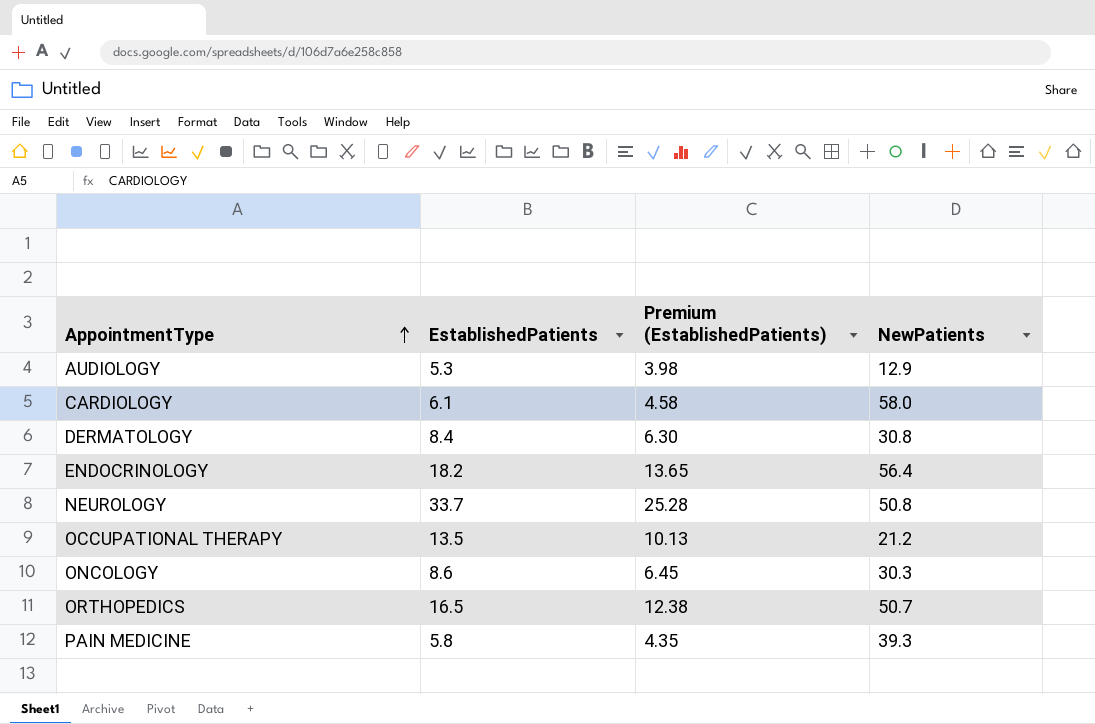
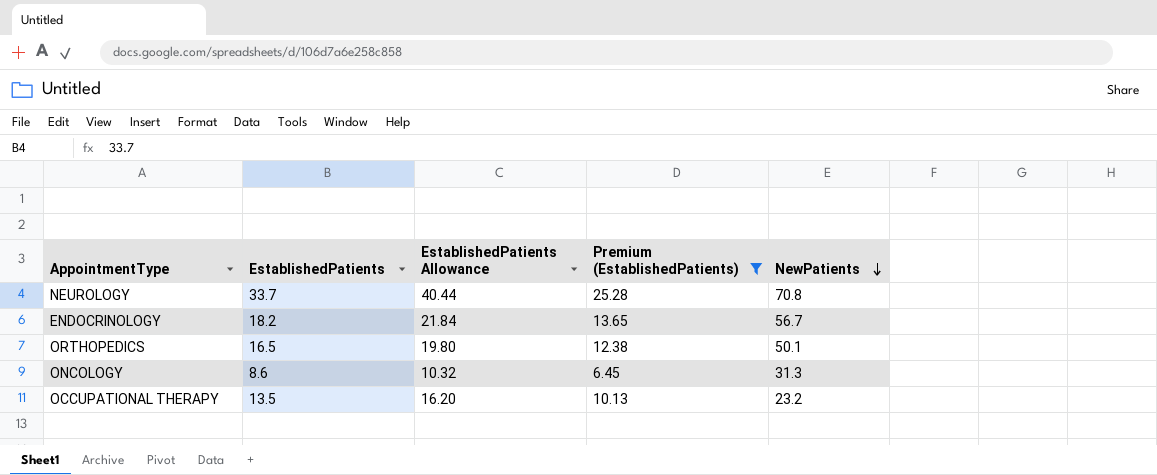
filter: none -> Premium (EstablishedPatients) >= 6.45
row order: AppointmentType ascending -> NewPatients descending
column EstablishedPatients Allowance | formula: none -> [EstablishedPatients] * 1.2
NEUROLOGY | NewPatients: 50.8 -> 70.8
ENDOCRINOLOGY | NewPatients: 56.4 -> 56.7
ORTHOPEDICS | NewPatients: 50.7 -> 50.1
ONCOLOGY | NewPatients: 30.3 -> 31.3
OCCUPATIONAL THERAPY | NewPatients: 21.2 -> 23.2

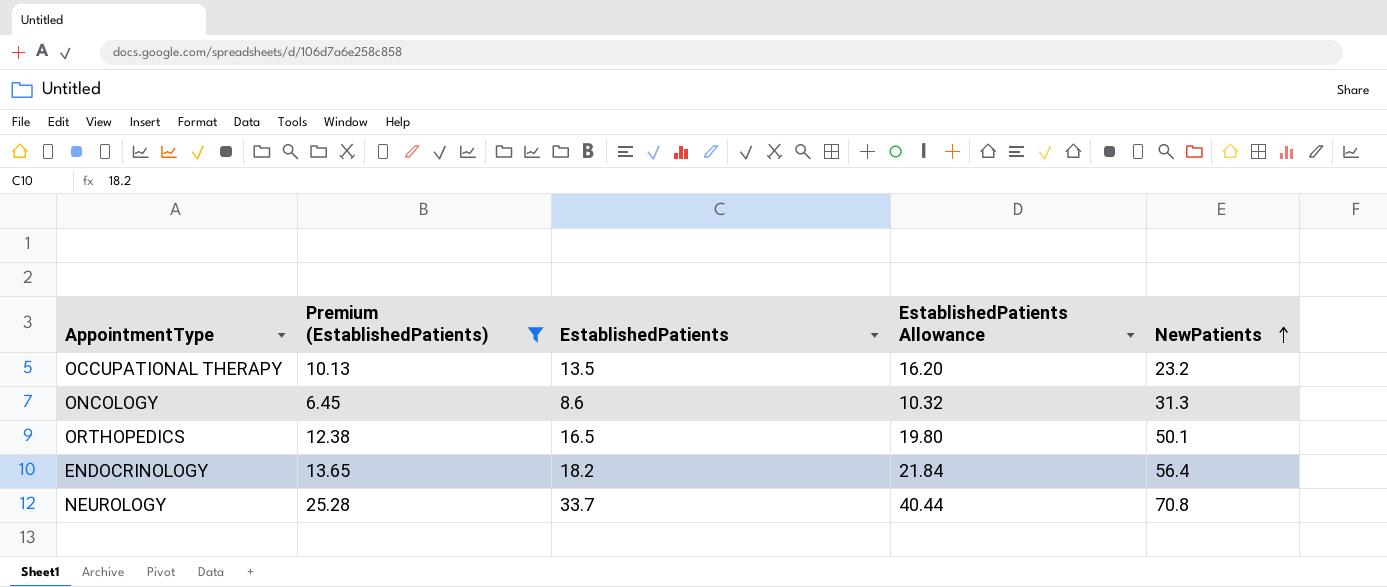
row order: NewPatients descending -> NewPatients ascending
column Premium (EstablishedPatients) | position: 4 -> 2
ENDOCRINOLOGY | NewPatients: 56.7 -> 56.4

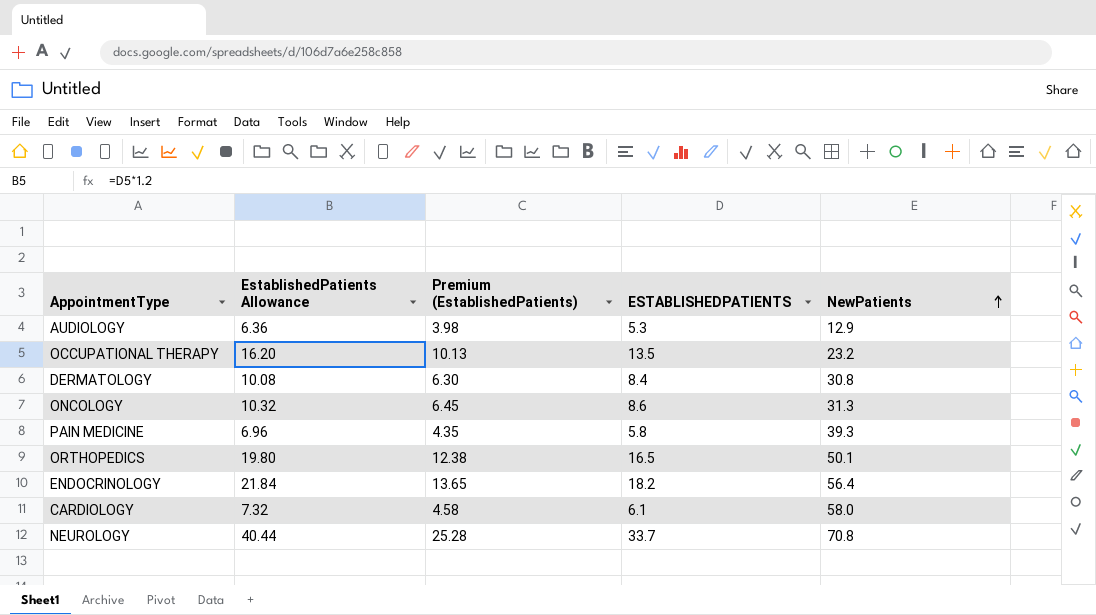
filter: Premium (EstablishedPatients) >= 6.45 -> none
column EstablishedPatients Allowance | position: 4 -> 2
column name: EstablishedPatients -> ESTABLISHEDPATIENTS

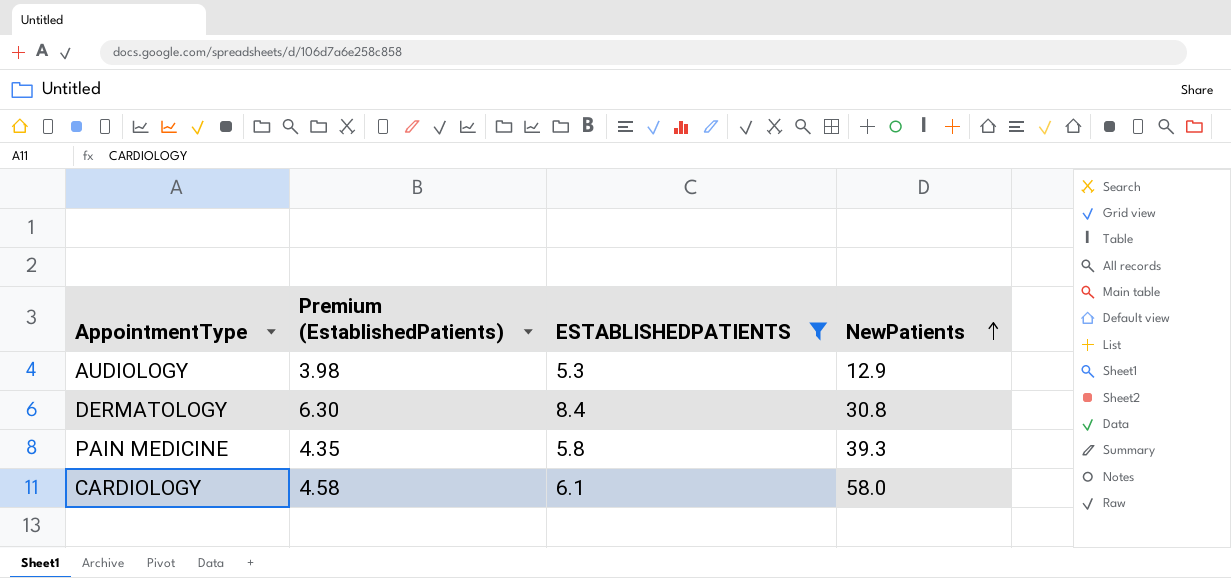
filter: none -> ESTABLISHEDPATIENTS <= 8.4
column EstablishedPatients Allowance | formula: [ESTABLISHEDPATIENTS] * 1.2 -> none

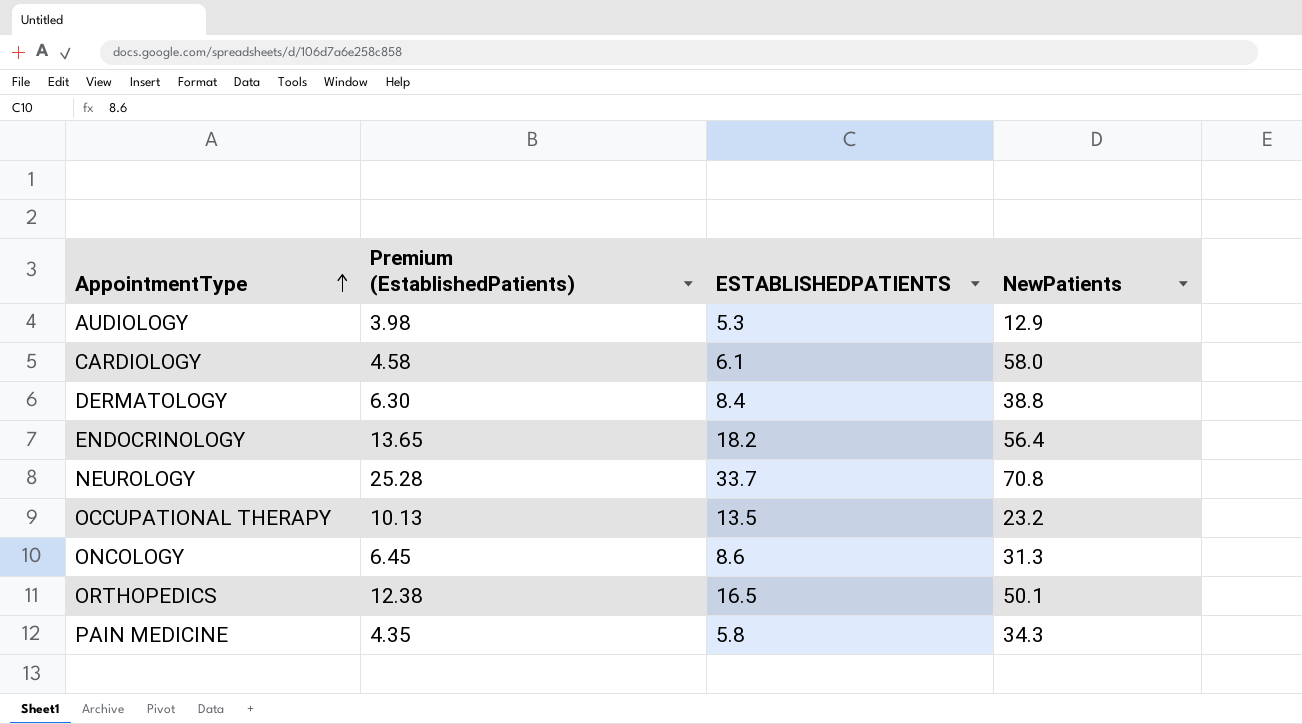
filter: ESTABLISHEDPATIENTS <= 8.4 -> none
row order: NewPatients ascending -> AppointmentType ascending
DERMATOLOGY | NewPatients: 30.8 -> 38.8
PAIN MEDICINE | NewPatients: 39.3 -> 34.3

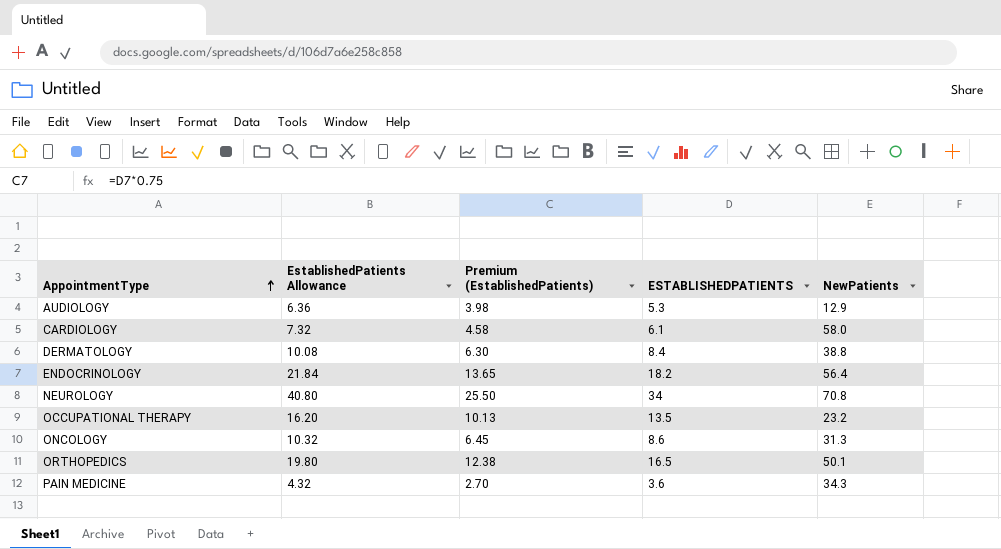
column EstablishedPatients Allowance | formula: none -> [ESTABLISHEDPATIENTS] * 1.2
NEUROLOGY | Premium (EstablishedPatients): 25.28 -> 25.50
NEUROLOGY | ESTABLISHEDPATIENTS: 33.7 -> 34
PAIN MEDICINE | Premium (EstablishedPatients): 4.35 -> 2.70
PAIN MEDICINE | ESTABLISHEDPATIENTS: 5.8 -> 3.6

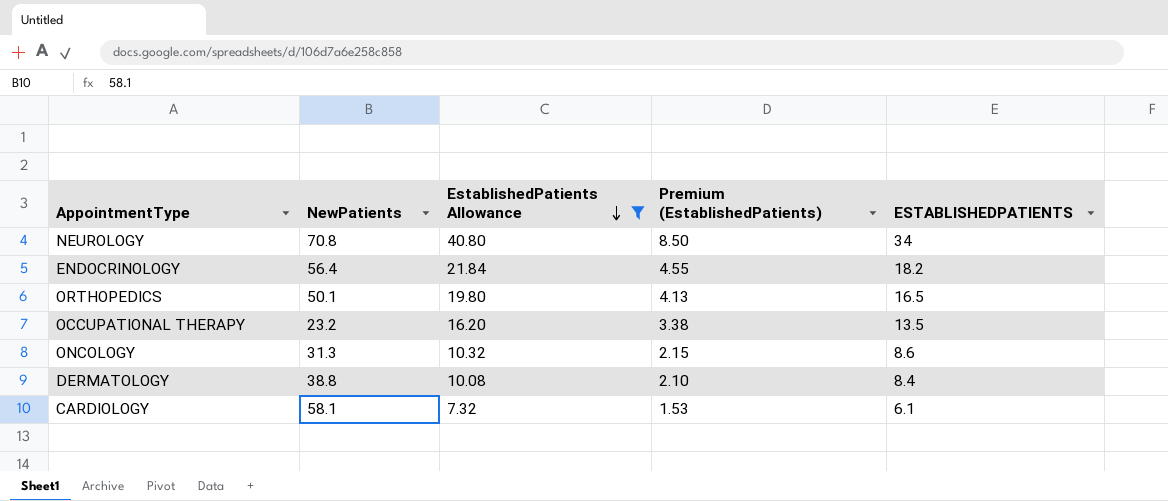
filter: none -> EstablishedPatients Allowance >= 7.32
row order: AppointmentType ascending -> EstablishedPatients Allowance descending
column NewPatients | position: 5 -> 2
column Premium (EstablishedPatients) | formula: [ESTABLISHEDPATIENTS] * 0.75 -> [ESTABLISHEDPATIENTS] * 0.25
CARDIOLOGY | NewPatients: 58.0 -> 58.1

